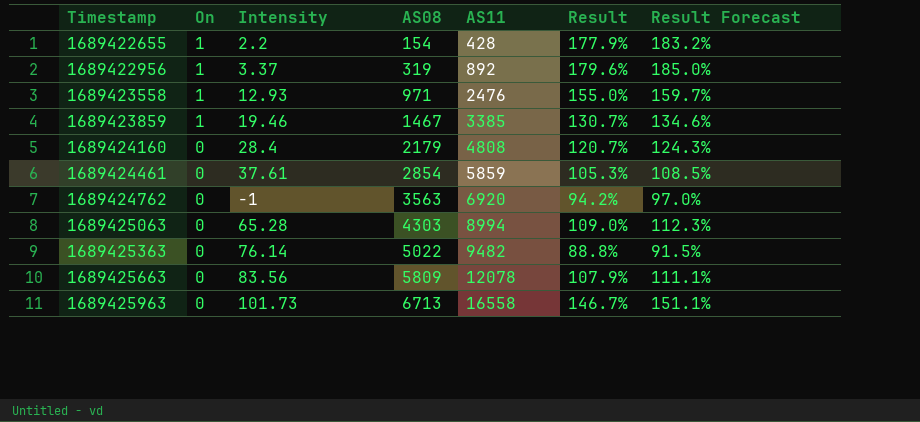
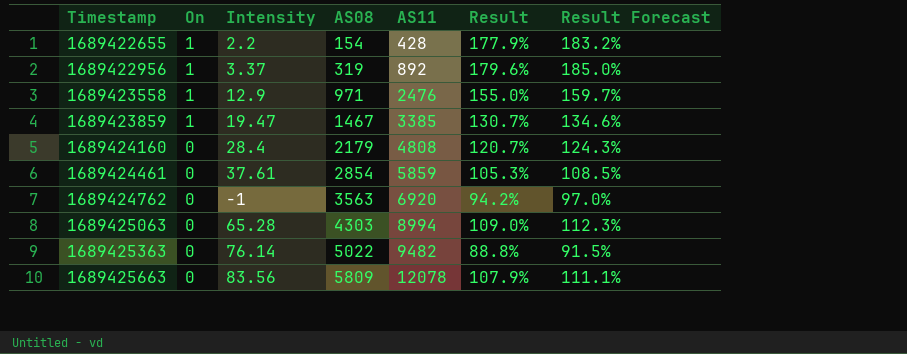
row 1689425963: 0 | 101.73 | 6713 | 16558 | 146.7% | 151.1% -> none
1689423558 | Intensity: 12.93 -> 12.9
1689423859 | Intensity: 19.46 -> 19.47

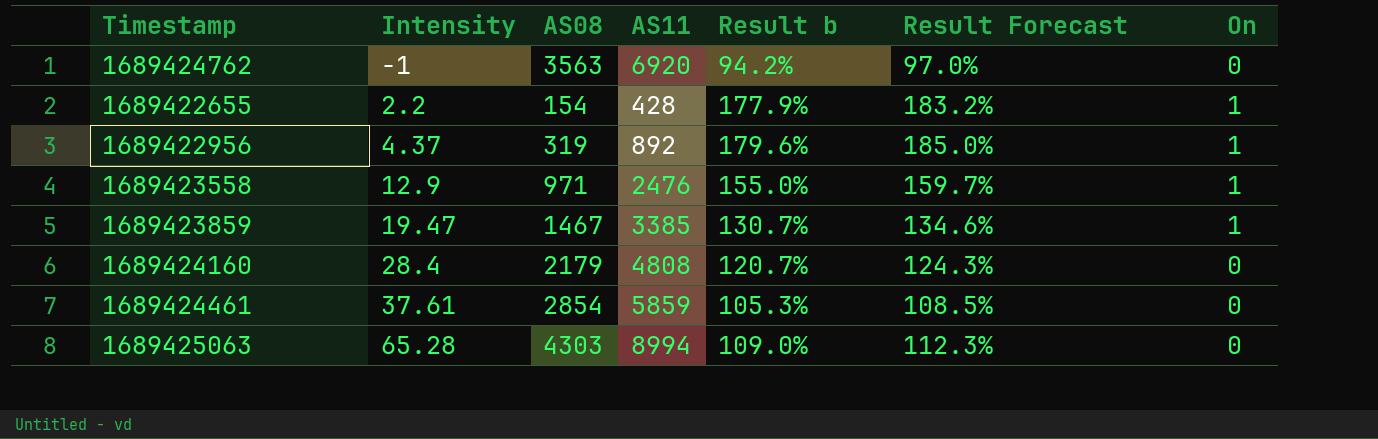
row order: Timestamp ascending -> Intensity ascending
column name: Result -> Result b
column On | position: 2 -> 7
row 1689425363: 0 | 76.14 | 5022 | 9482 | 88.8% | 91.5% -> none
row 1689425663: 0 | 83.56 | 5809 | 12078 | 107.9% | 111.1% -> none
1689422956 | Intensity: 3.37 -> 4.37

